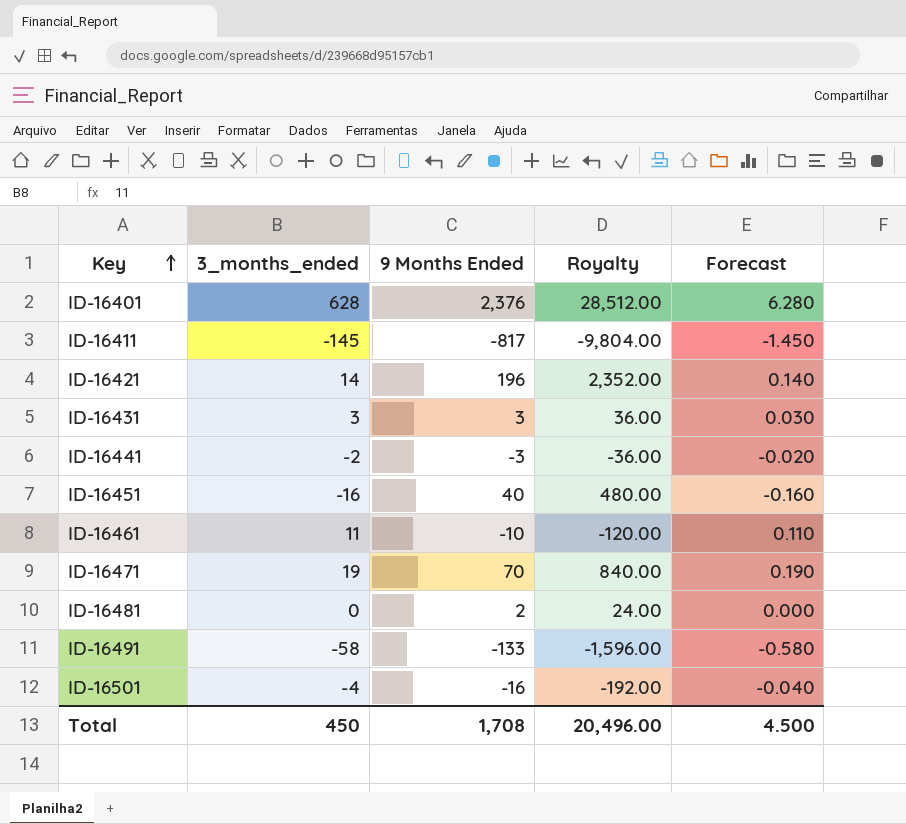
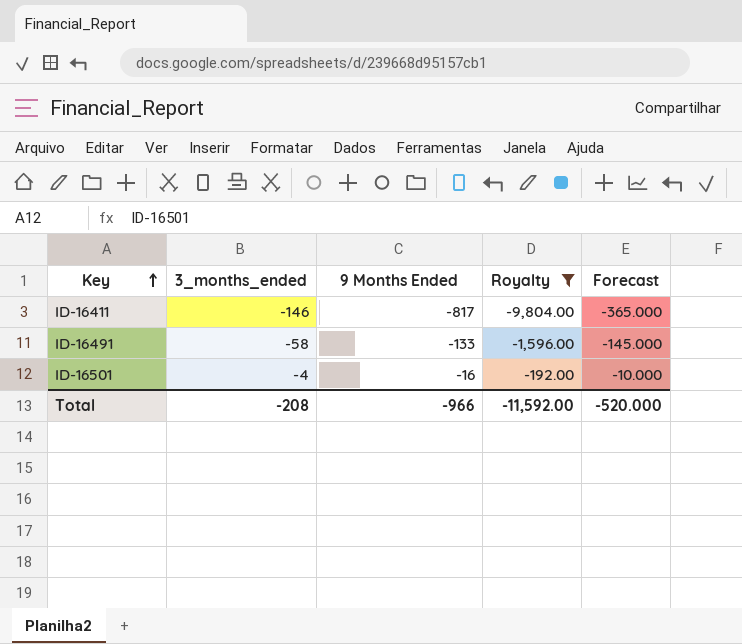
filter: none -> Royalty <= -192.00
column Forecast | formula: [3_months_ended] * 0.01 -> [3_months_ended] * 2.5
ID-16411 | 3_months_ended: -145 -> -146
Total | 3_months_ended: 450 -> -208
Total | 9 Months Ended: 1,708 -> -966
Total | Royalty: 20,496.00 -> -11,592.00
Total | Forecast: 4.500 -> -520.000

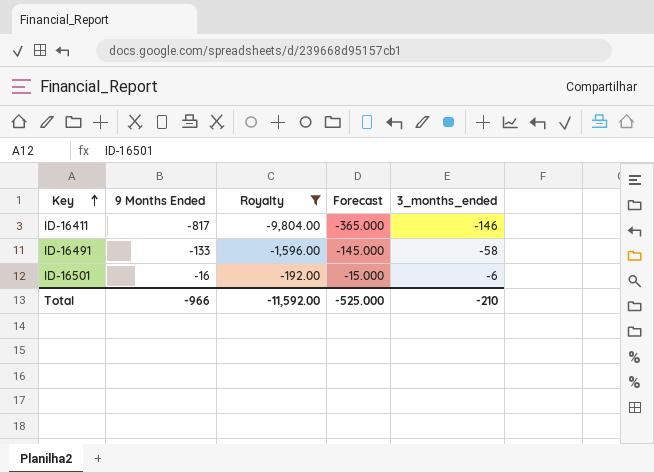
column 3_months_ended | position: 2 -> 5
ID-16501 | Forecast: -10.000 -> -15.000
ID-16501 | 3_months_ended: -4 -> -6
Total | Forecast: -520.000 -> -525.000
Total | 3_months_ended: -208 -> -210

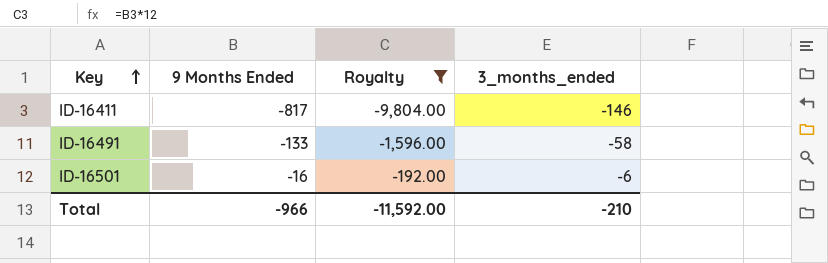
column Forecast | formula: [3_months_ended] * 2.5 -> none

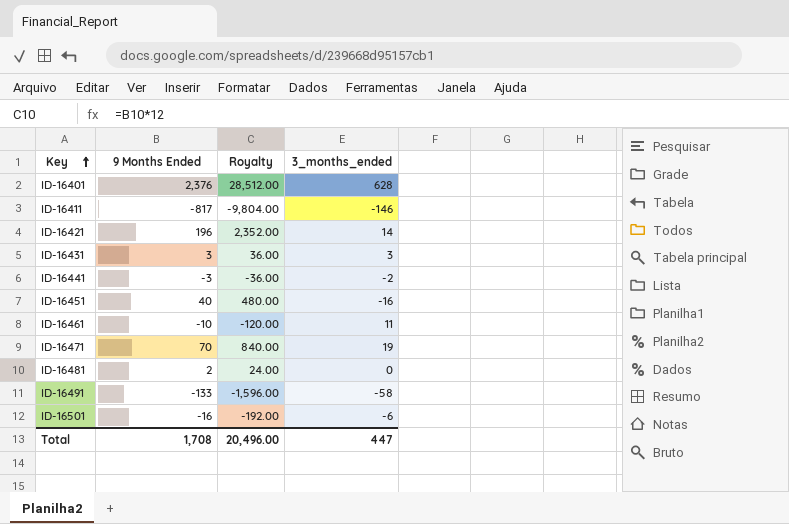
filter: Royalty <= -192.00 -> none
Total | 9 Months Ended: -966 -> 1,708
Total | Royalty: -11,592.00 -> 20,496.00
Total | 3_months_ended: -210 -> 447

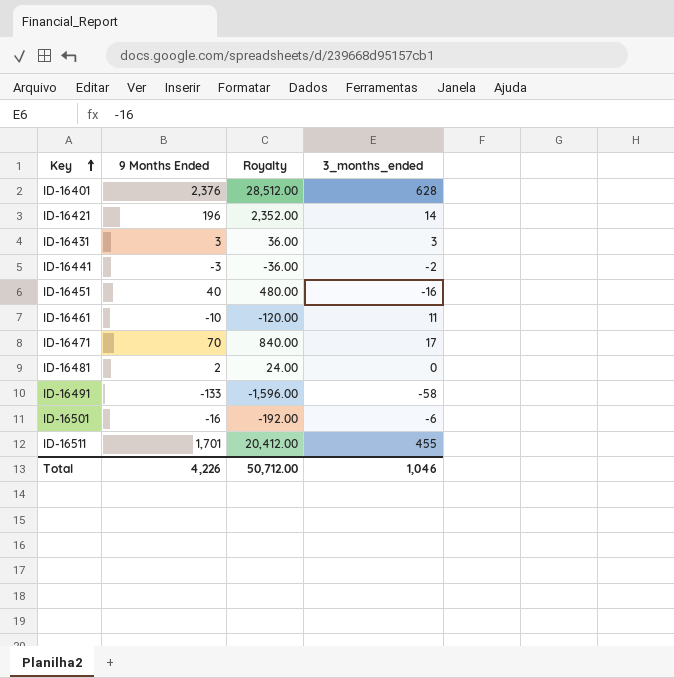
row ID-16411: -817 | -9,804.00 | -146 -> none
ID-16471 | 3_months_ended: 19 -> 17
row ID-16511: none -> 1,701 | 20,412.00 | 455
Total | 9 Months Ended: 1,708 -> 4,226
Total | Royalty: 20,496.00 -> 50,712.00
Total | 3_months_ended: 447 -> 1,046

